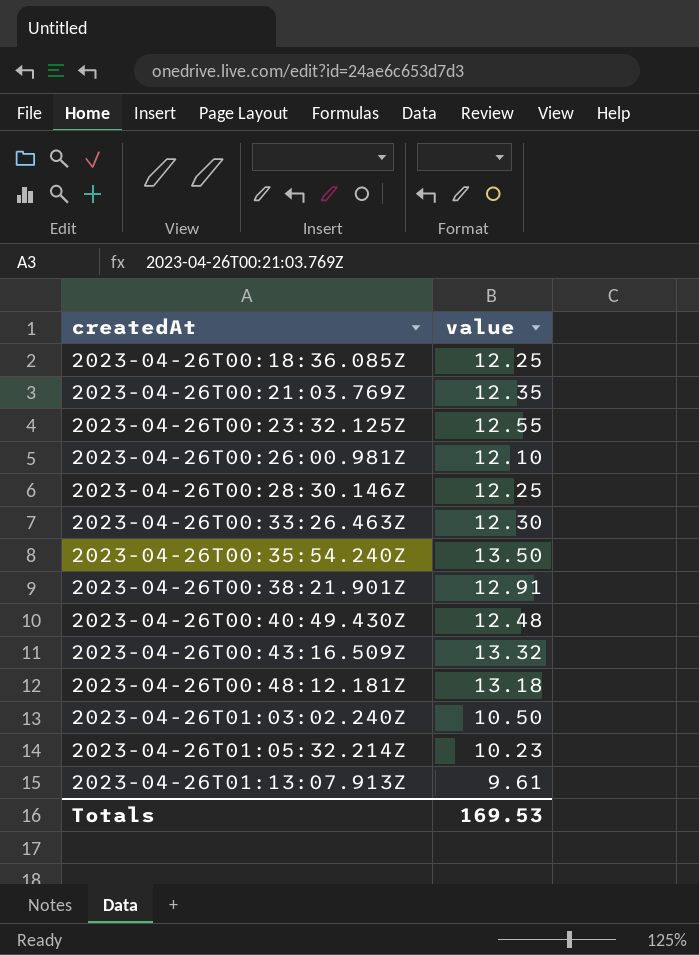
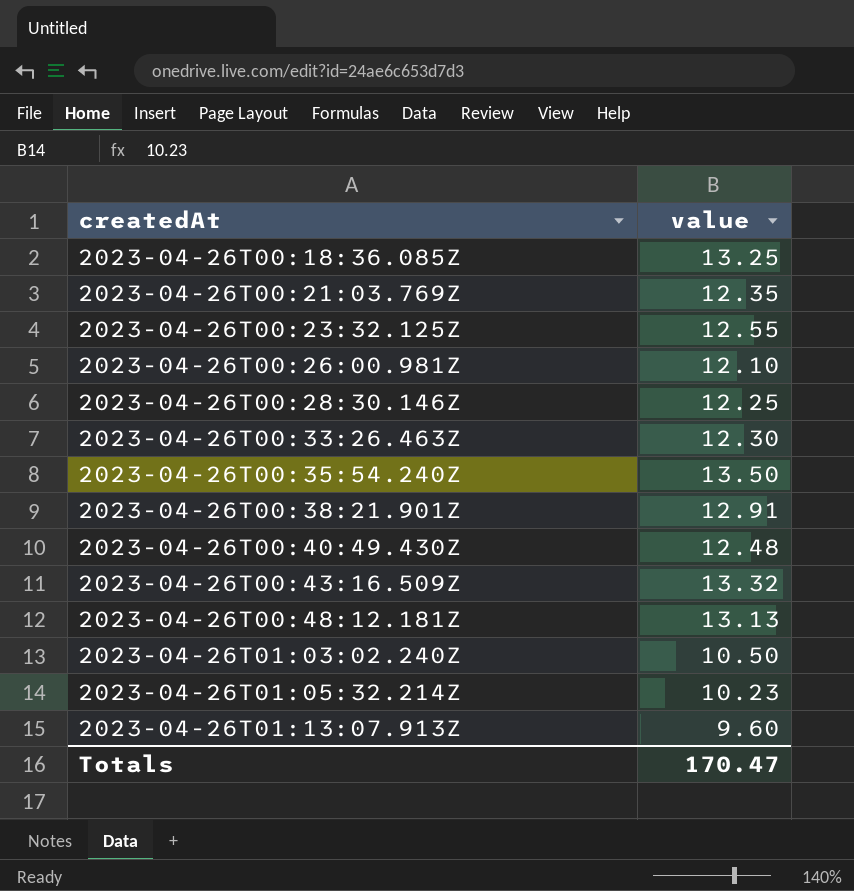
2023-04-26T00:18:36.085Z | value: 12.25 -> 13.25
2023-04-26T00:48:12.181Z | value: 13.18 -> 13.13
2023-04-26T01:13:07.913Z | value: 9.61 -> 9.60
Totals | value: 169.53 -> 170.47

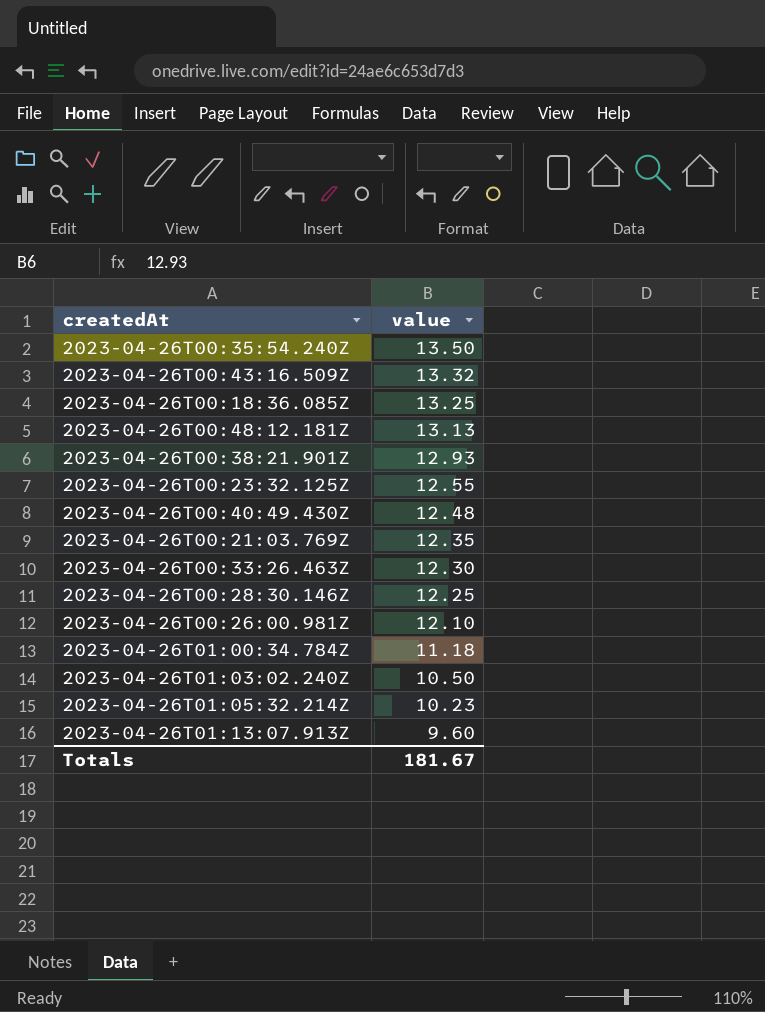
row order: createdAt ascending -> value descending
2023-04-26T00:38:21.901Z | value: 12.91 -> 12.93
row 2023-04-26T01:00:34.784Z: none -> 11.18
Totals | value: 170.47 -> 181.67

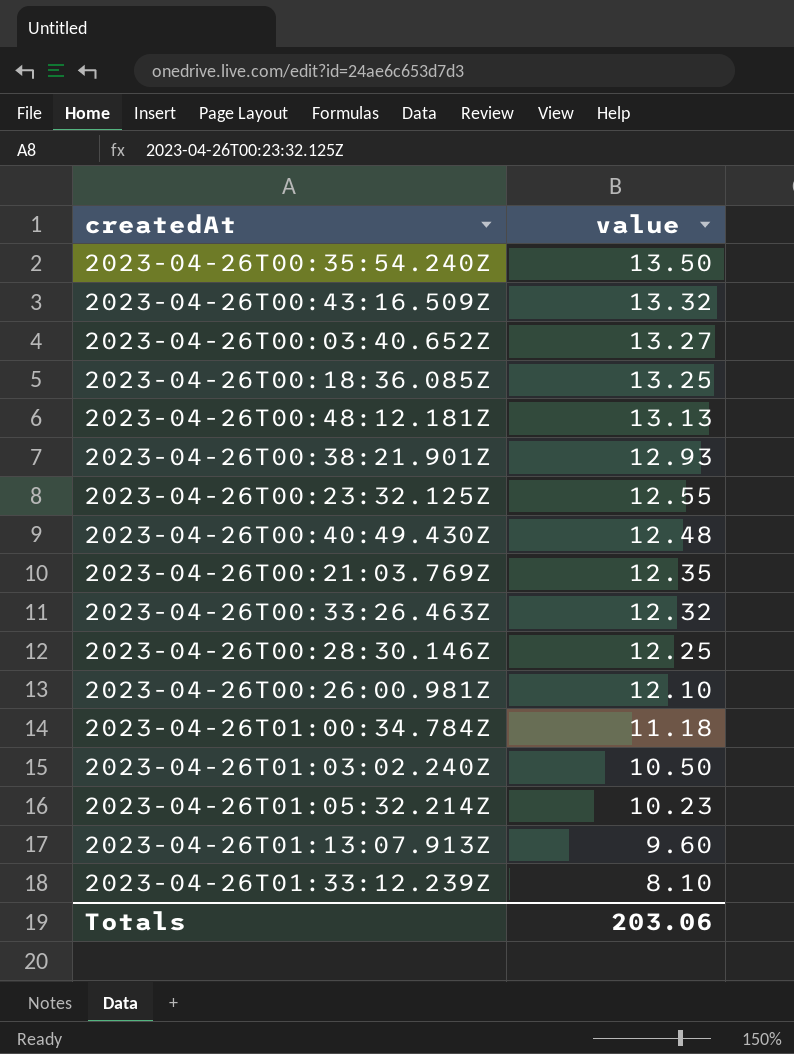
row 2023-04-26T00:03:40.652Z: none -> 13.27
2023-04-26T00:33:26.463Z | value: 12.30 -> 12.32
row 2023-04-26T01:33:12.239Z: none -> 8.10
Totals | value: 181.67 -> 203.06

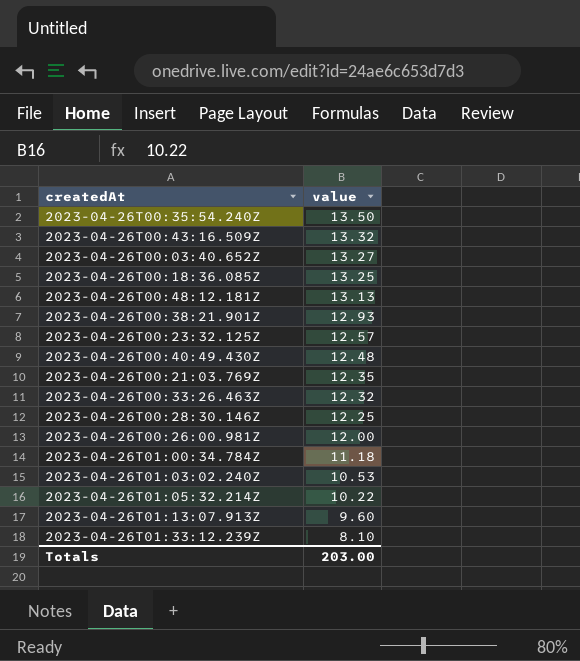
2023-04-26T00:23:32.125Z | value: 12.55 -> 12.57
2023-04-26T00:26:00.981Z | value: 12.10 -> 12.00
2023-04-26T01:03:02.240Z | value: 10.50 -> 10.53
2023-04-26T01:05:32.214Z | value: 10.23 -> 10.22
Totals | value: 203.06 -> 203.00

